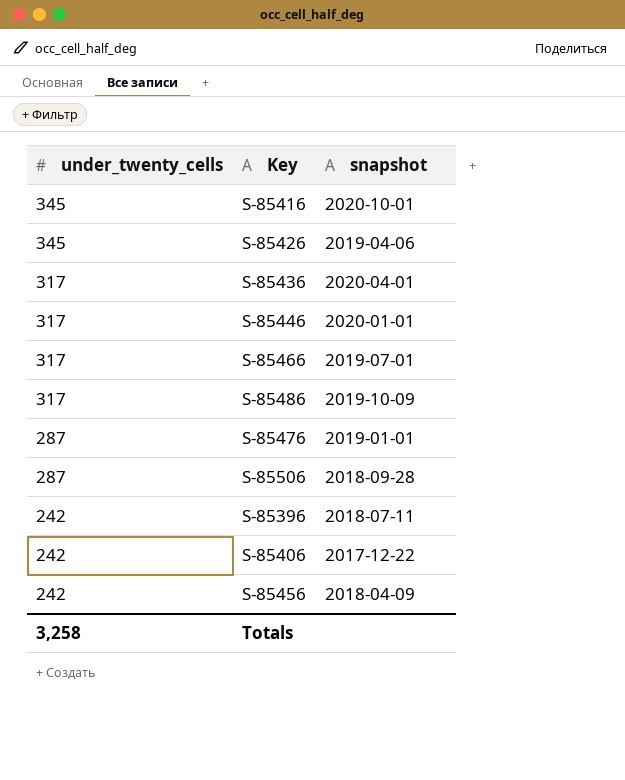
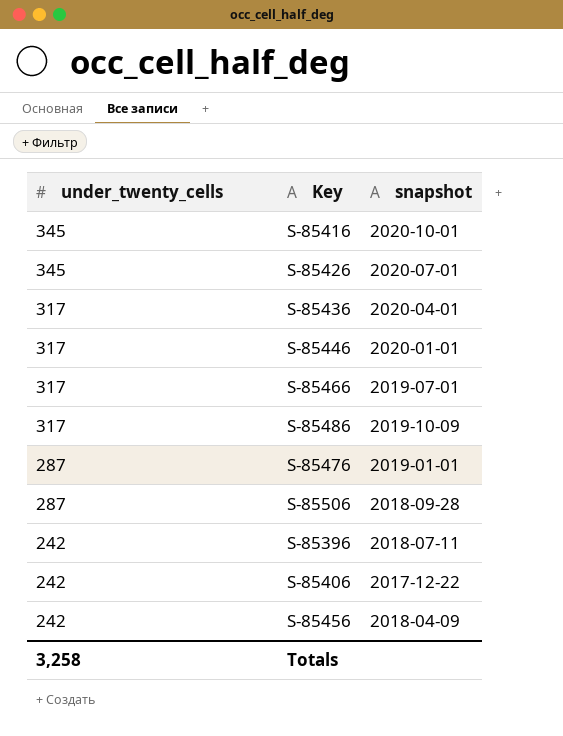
S-85426 | snapshot: 2019-04-06 -> 2020-07-01

